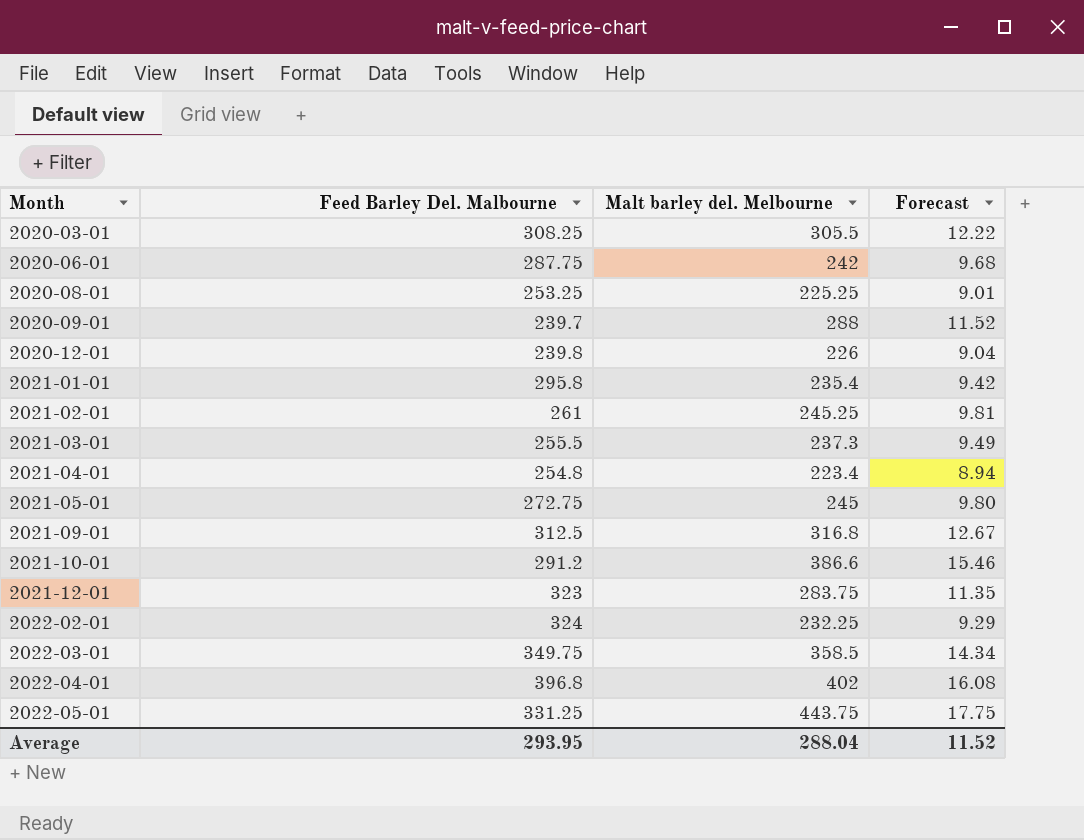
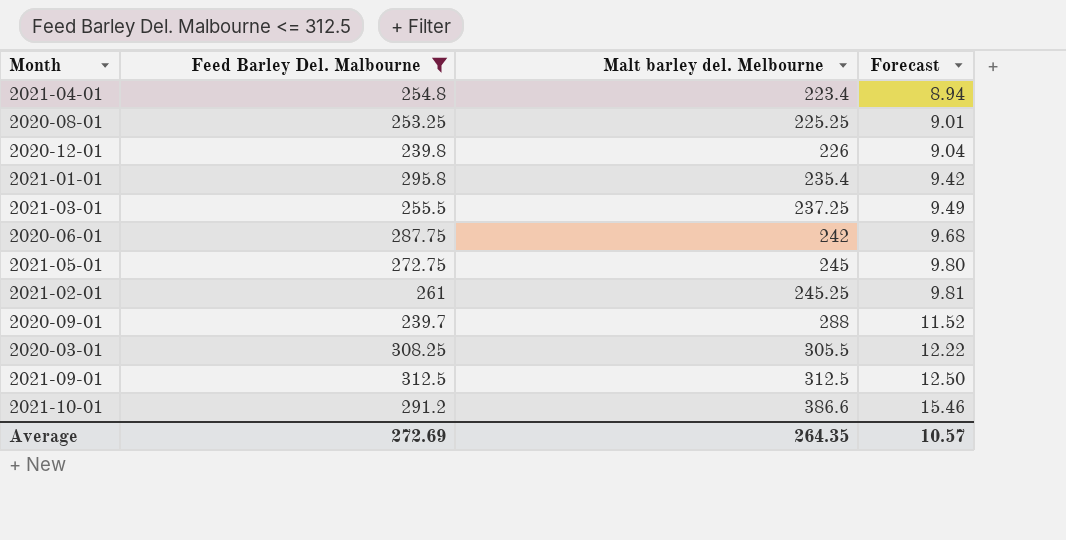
filter: none -> Feed Barley Del. Malbourne <= 312.5
row order: Month ascending -> Malt barley del. Melbourne ascending
2021-03-01 | Malt barley del. Melbourne: 237.3 -> 237.25
2021-09-01 | Malt barley del. Melbourne: 316.8 -> 312.5
2021-09-01 | Forecast: 12.67 -> 12.50
Average | Feed Barley Del. Malbourne: 293.95 -> 272.69
Average | Malt barley del. Melbourne: 288.04 -> 264.35
Average | Forecast: 11.52 -> 10.57

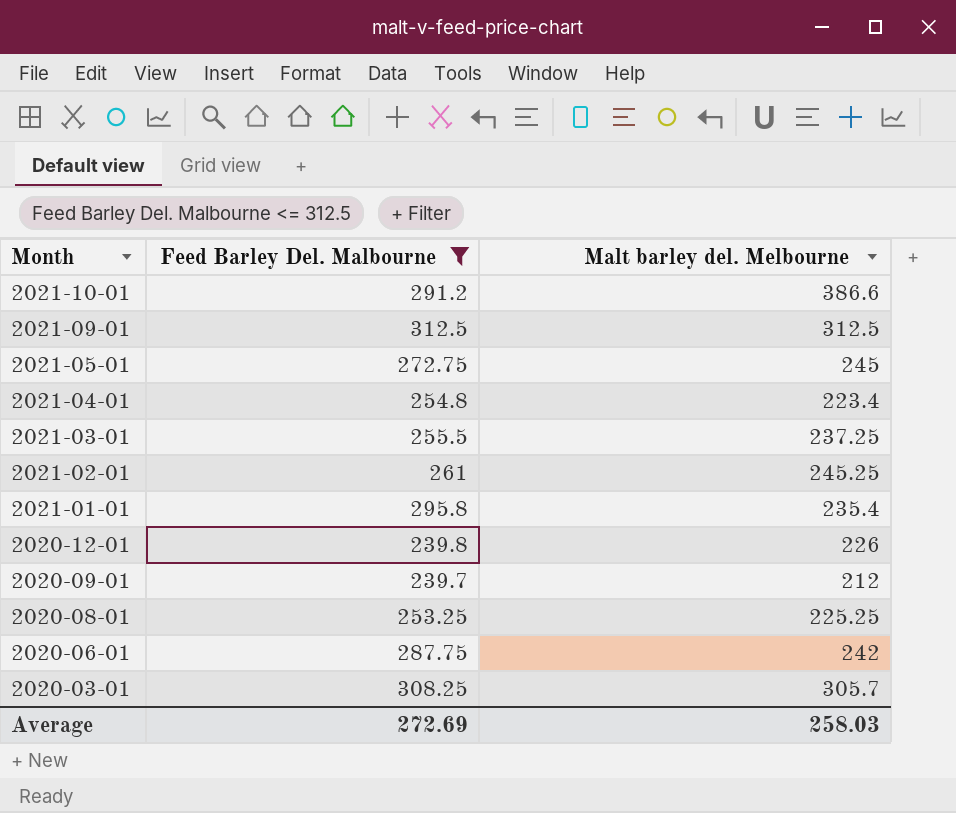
row order: Malt barley del. Melbourne ascending -> Month descending
column Forecast | formula: [Malt barley del. Melbourne] * 0.04 -> none
2020-09-01 | Malt barley del. Melbourne: 288 -> 212
2020-03-01 | Malt barley del. Melbourne: 305.5 -> 305.7
Average | Malt barley del. Melbourne: 264.35 -> 258.03

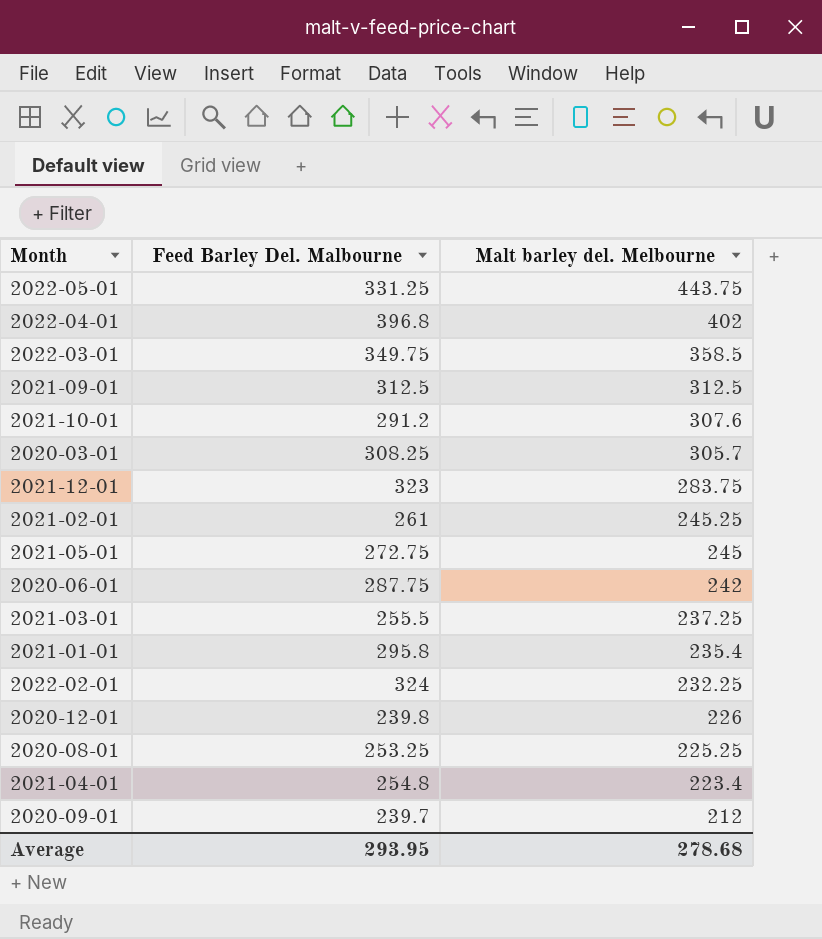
filter: Feed Barley Del. Malbourne <= 312.5 -> none
row order: Month descending -> Malt barley del. Melbourne descending
2021-10-01 | Malt barley del. Melbourne: 386.6 -> 307.6
Average | Feed Barley Del. Malbourne: 272.69 -> 293.95
Average | Malt barley del. Melbourne: 258.03 -> 278.68

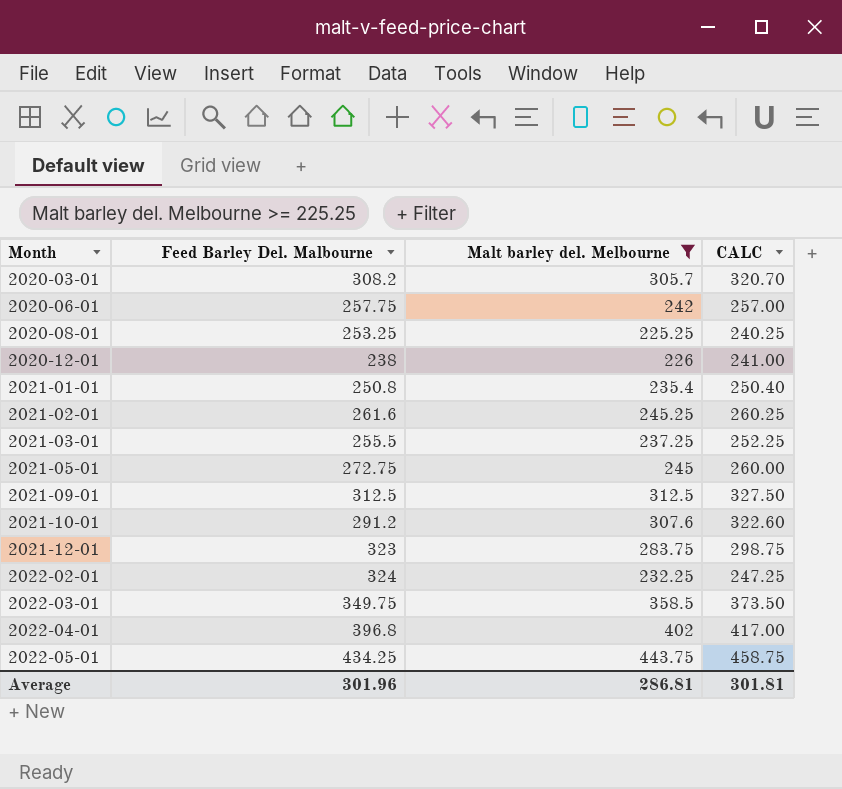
filter: none -> Malt barley del. Melbourne >= 225.25
row order: Malt barley del. Melbourne descending -> Month ascending
column CALC | formula: none -> [Malt barley del. Melbourne] + 15
2020-03-01 | Feed Barley Del. Malbourne: 308.25 -> 308.2
2020-06-01 | Feed Barley Del. Malbourne: 287.75 -> 257.75
2020-12-01 | Feed Barley Del. Malbourne: 239.8 -> 238
2021-01-01 | Feed Barley Del. Malbourne: 295.8 -> 250.8
2021-02-01 | Feed Barley Del. Malbourne: 261 -> 261.6
2022-05-01 | Feed Barley Del. Malbourne: 331.25 -> 434.25
Average | Feed Barley Del. Malbourne: 293.95 -> 301.96
Average | Malt barley del. Melbourne: 278.68 -> 286.81

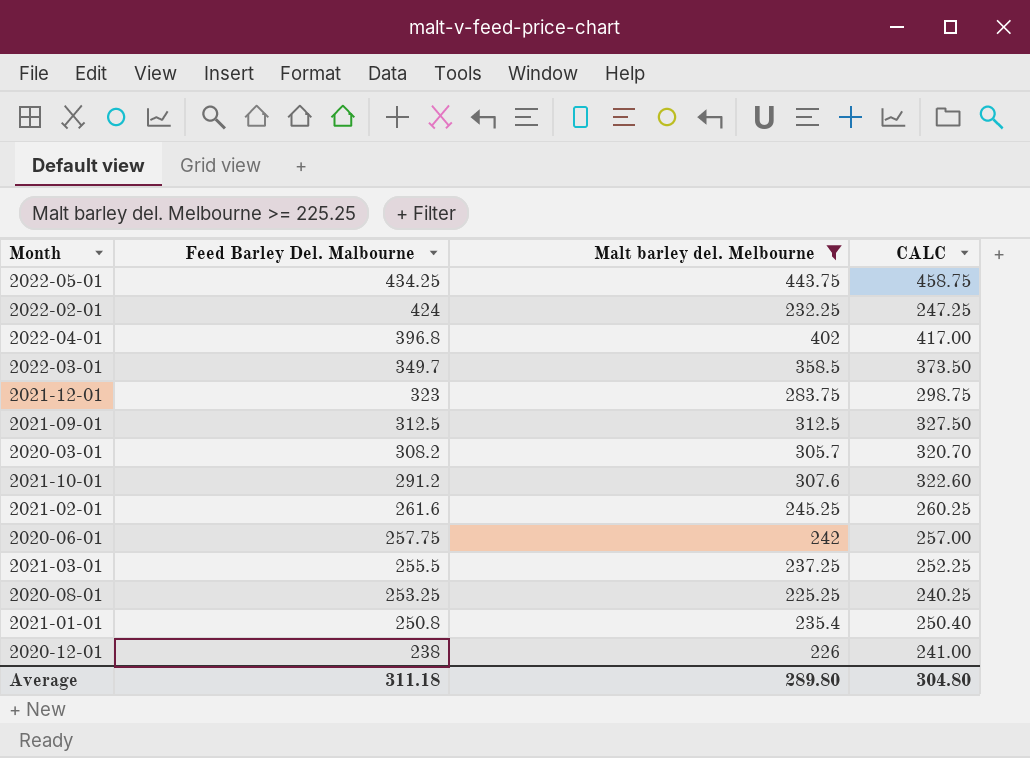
row order: Month ascending -> Feed Barley Del. Malbourne descending
row 2021-05-01: 272.75 | 245 | 260.00 -> none
2022-02-01 | Feed Barley Del. Malbourne: 324 -> 424
2022-03-01 | Feed Barley Del. Malbourne: 349.75 -> 349.7
Average | Feed Barley Del. Malbourne: 301.96 -> 311.18
Average | Malt barley del. Melbourne: 286.81 -> 289.80
Average | CALC: 301.81 -> 304.80

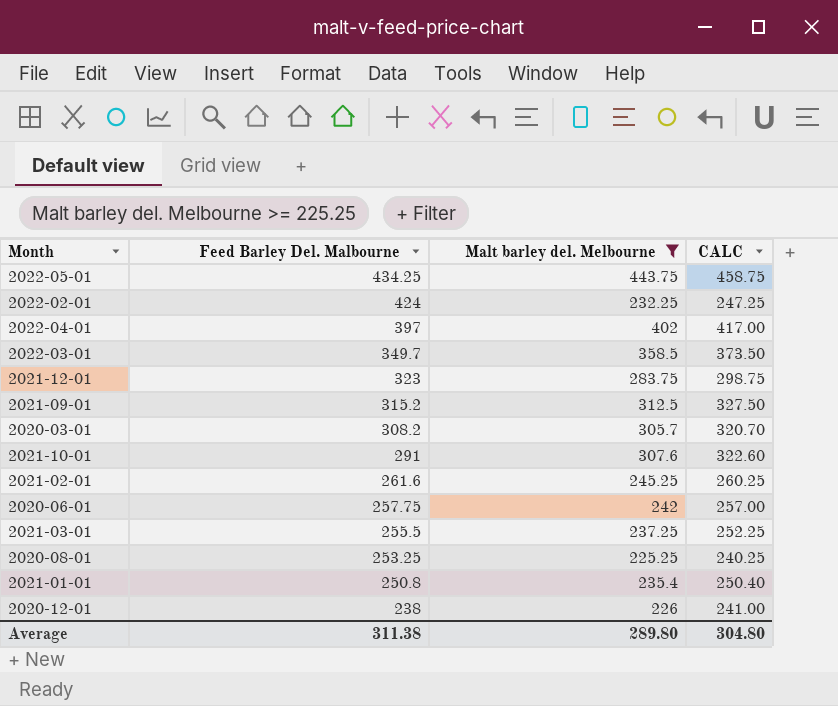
2022-04-01 | Feed Barley Del. Malbourne: 396.8 -> 397
2021-09-01 | Feed Barley Del. Malbourne: 312.5 -> 315.2
2021-10-01 | Feed Barley Del. Malbourne: 291.2 -> 291
Average | Feed Barley Del. Malbourne: 311.18 -> 311.38

